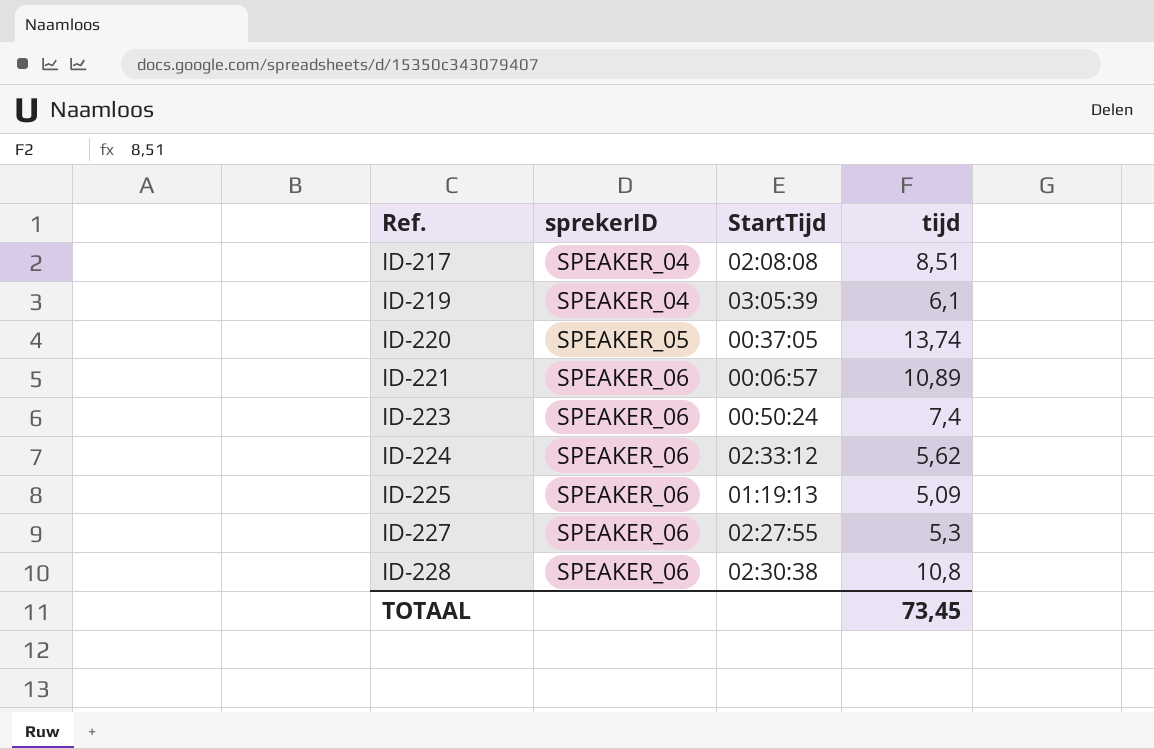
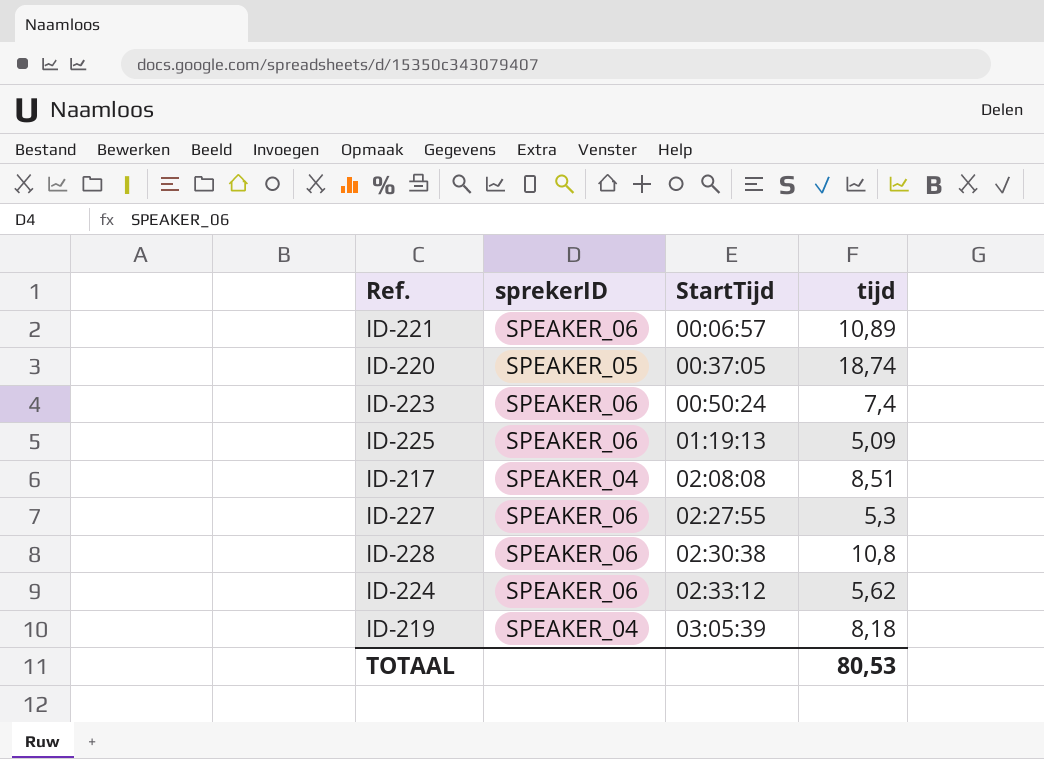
row order: Ref. ascending -> StartTijd ascending
ID-220 | tijd: 13,74 -> 18,74
ID-219 | tijd: 6,1 -> 8,18
TOTAAL | tijd: 73,45 -> 80,53

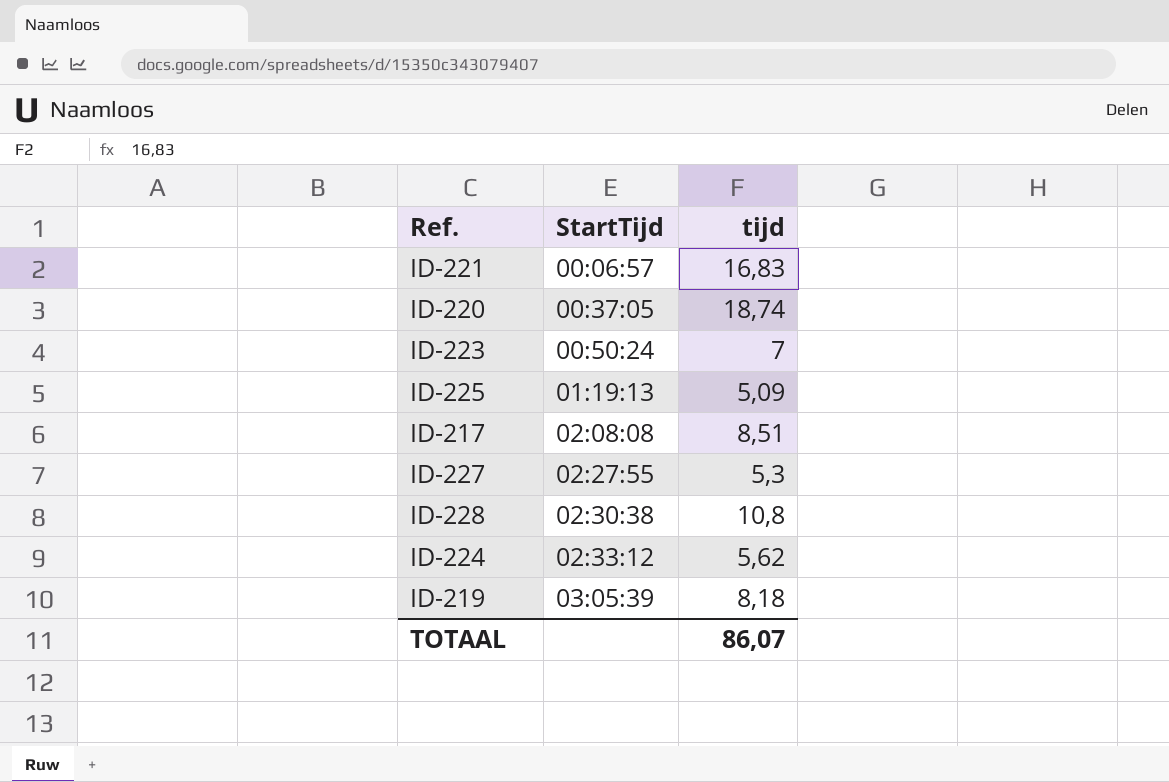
column sprekerID | position: 2 -> none
ID-221 | tijd: 10,89 -> 16,83
ID-223 | tijd: 7,4 -> 7
TOTAAL | tijd: 80,53 -> 86,07

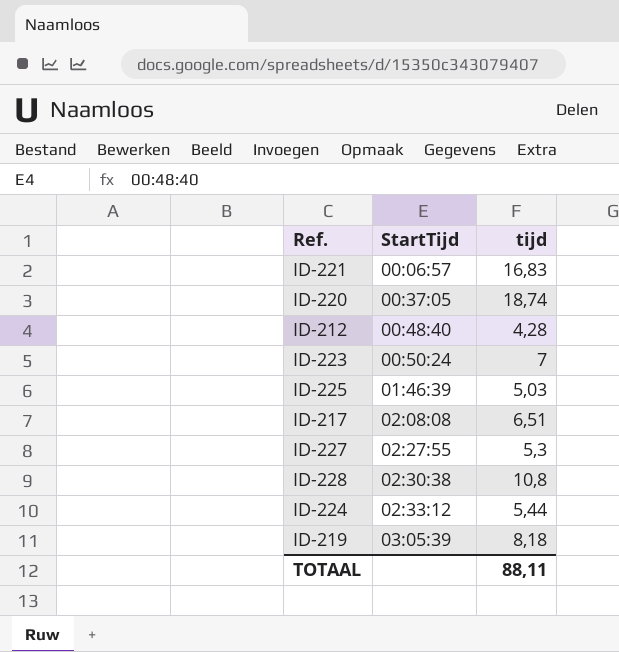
row ID-212: none -> 00:48:40 | 4,28
ID-225 | StartTijd: 01:19:13 -> 01:46:39
ID-225 | tijd: 5,09 -> 5,03
ID-217 | tijd: 8,51 -> 6,51
ID-224 | tijd: 5,62 -> 5,44
TOTAAL | tijd: 86,07 -> 88,11

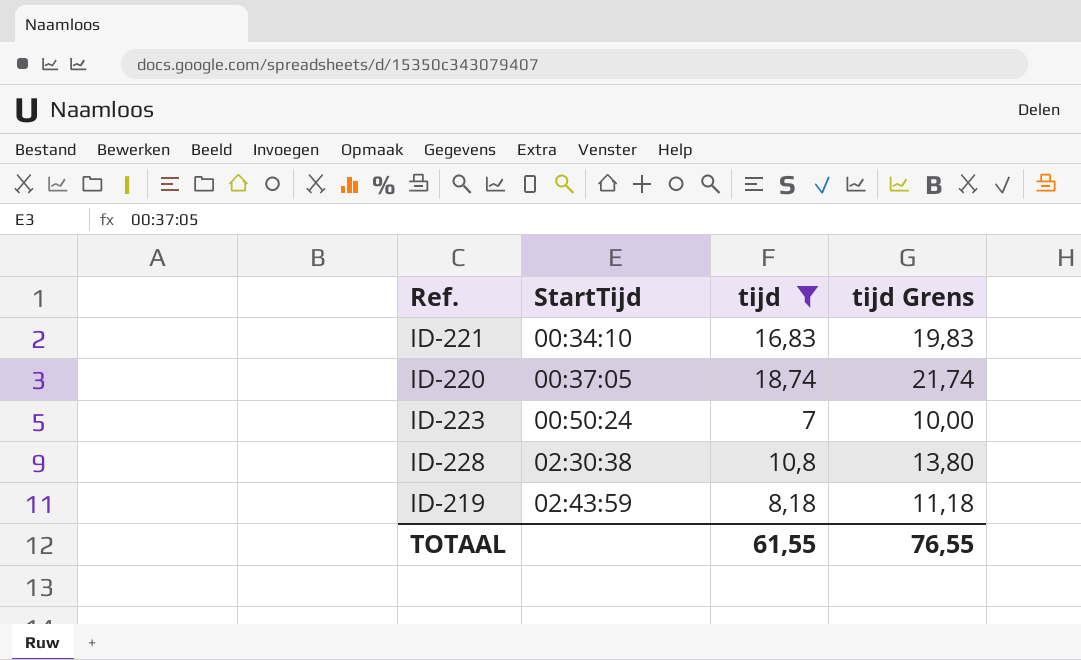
filter: none -> tijd >= 7
column tijd Grens | formula: none -> [tijd] + 3
ID-221 | StartTijd: 00:06:57 -> 00:34:10
ID-219 | StartTijd: 03:05:39 -> 02:43:59
TOTAAL | tijd: 88,11 -> 61,55

